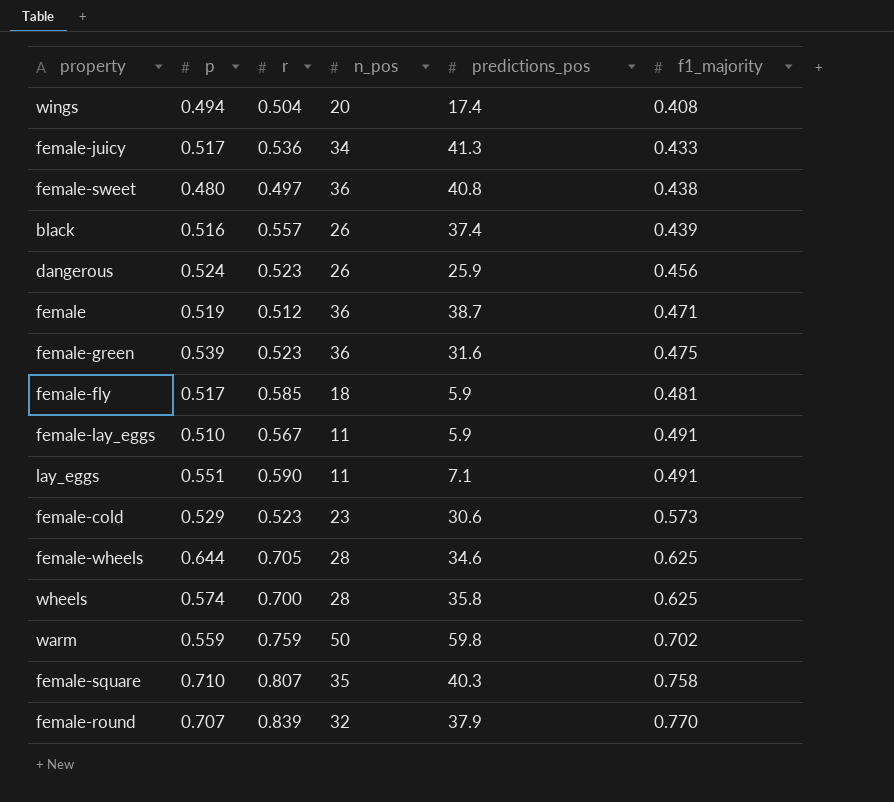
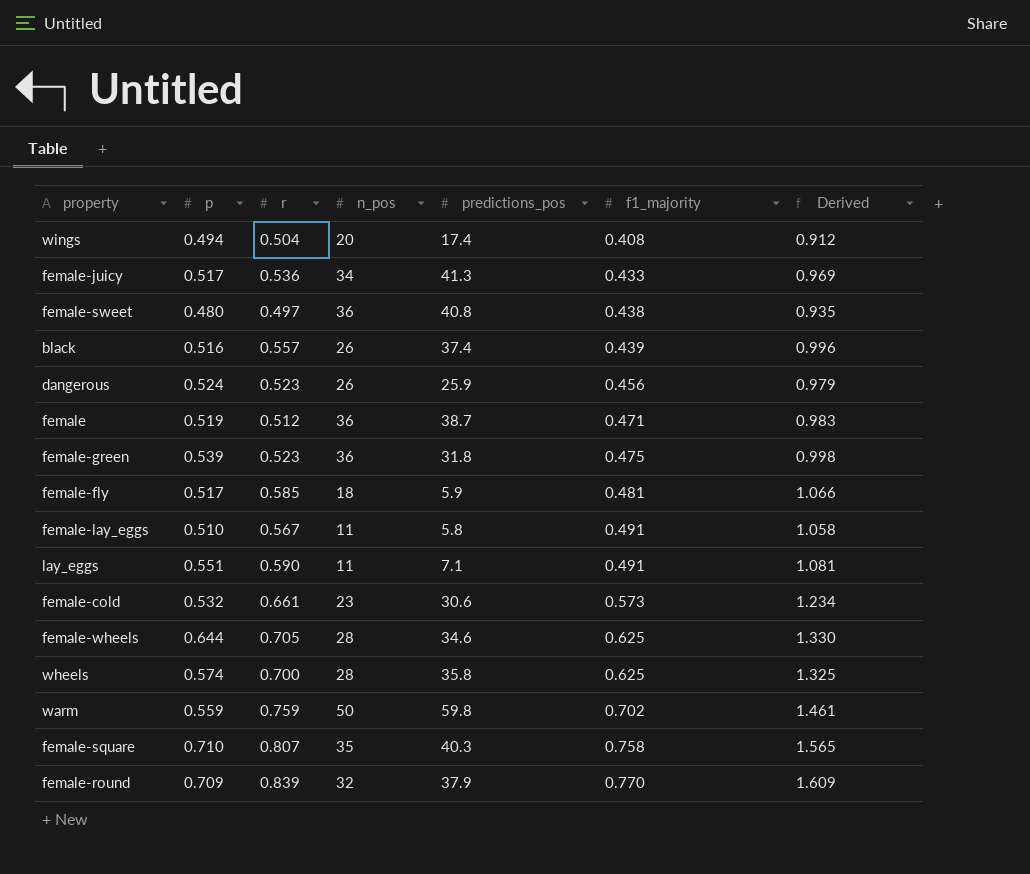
column Derived | formula: none -> [r] + [f1_majority]
female-green | predictions_pos: 31.6 -> 31.8
female-lay_eggs | predictions_pos: 5.9 -> 5.8
female-cold | p: 0.529 -> 0.532
female-cold | r: 0.523 -> 0.661
female-round | p: 0.707 -> 0.709

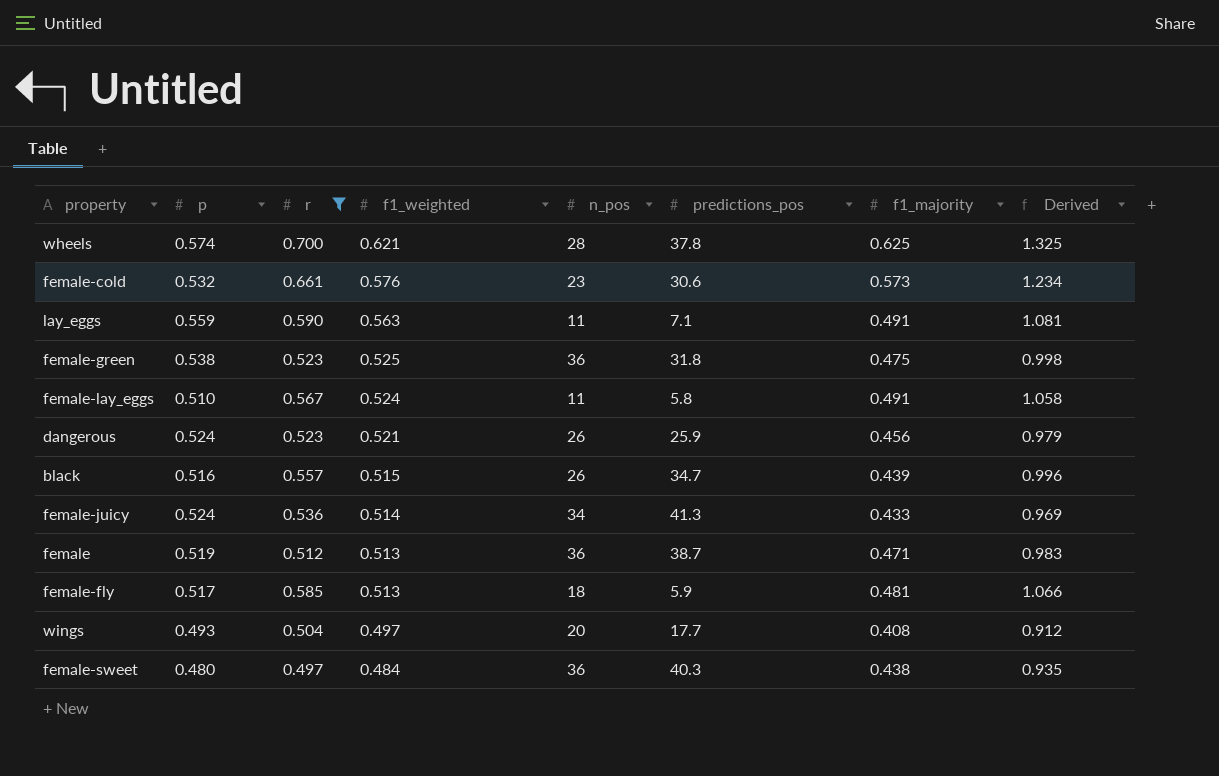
filter: none -> r <= 0.700
row order: f1_majority ascending -> f1_weighted descending
column f1_weighted | position: none -> 4
wheels | predictions_pos: 35.8 -> 37.8
lay_eggs | p: 0.551 -> 0.559
female-green | p: 0.539 -> 0.538
black | predictions_pos: 37.4 -> 34.7
female-juicy | p: 0.517 -> 0.524
wings | p: 0.494 -> 0.493
wings | predictions_pos: 17.4 -> 17.7
female-sweet | predictions_pos: 40.8 -> 40.3

